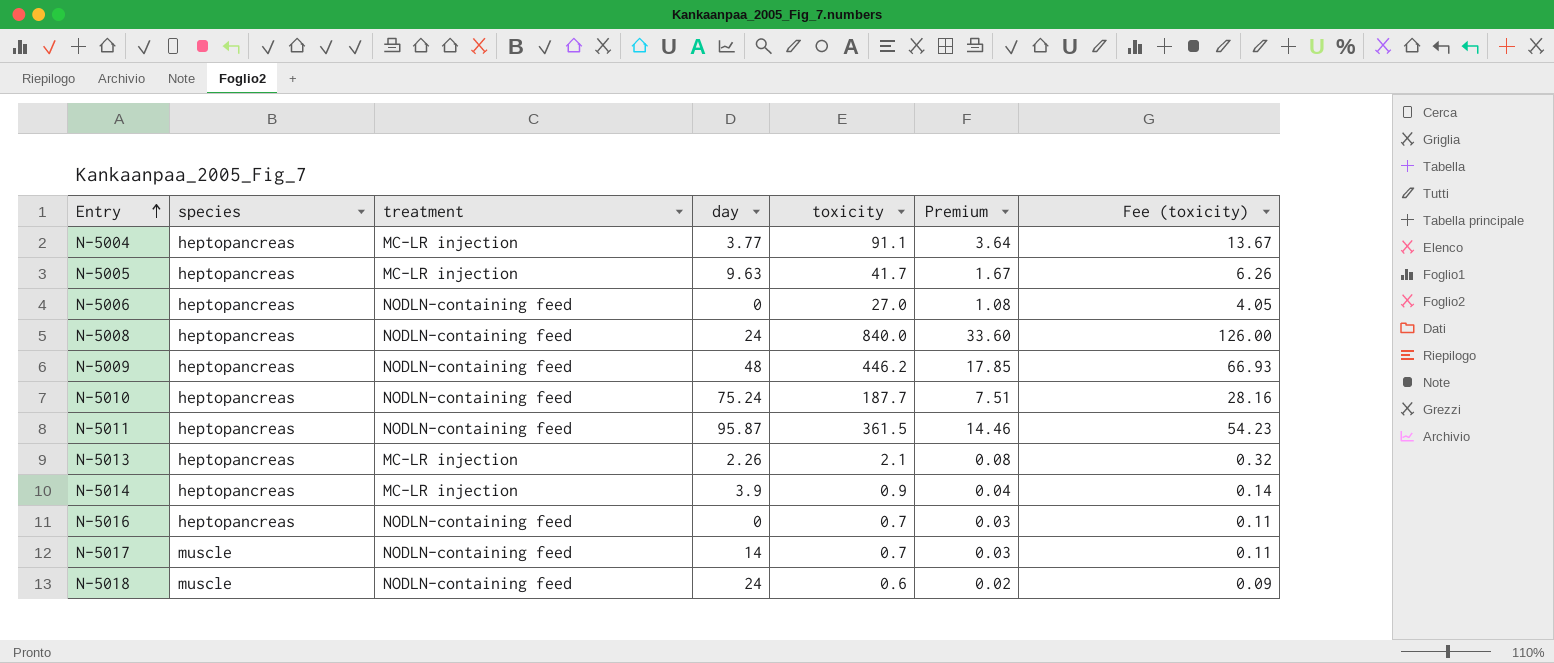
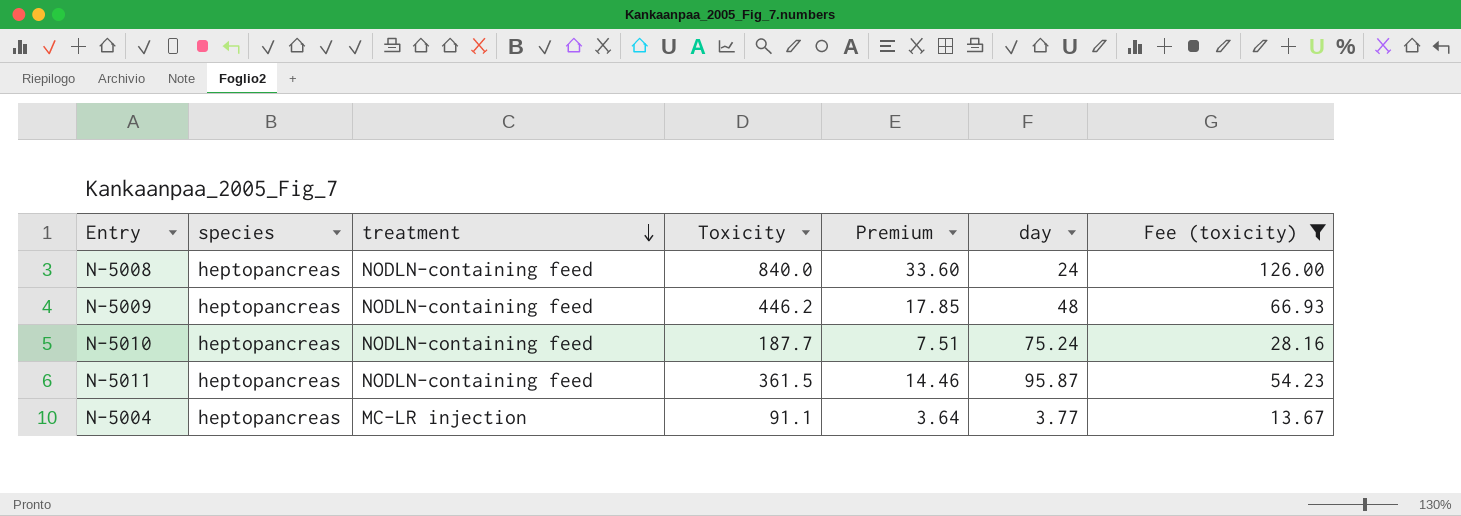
filter: none -> Fee (toxicity) >= 13.67
row order: Entry ascending -> treatment descending
column name: toxicity -> Toxicity
column day | position: 4 -> 6

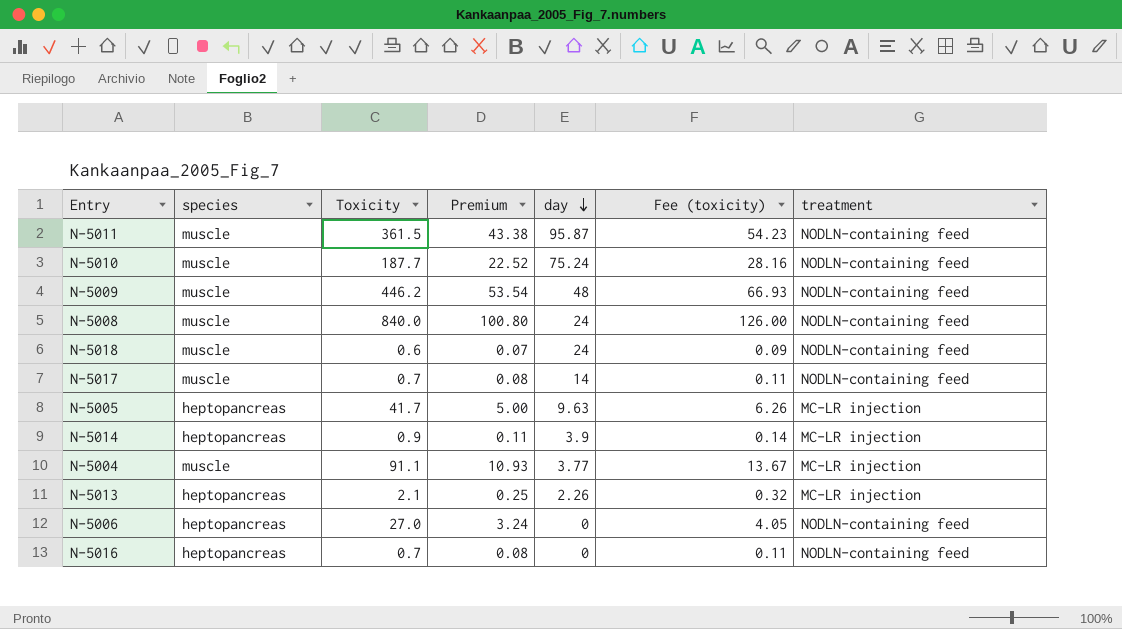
filter: Fee (toxicity) >= 13.67 -> none
row order: treatment descending -> day descending
column Premium | formula: [Toxicity] * 0.04 -> [Toxicity] * 0.12
column treatment | position: 3 -> 7
N-5011 | species: heptopancreas -> muscle
N-5010 | species: heptopancreas -> muscle
N-5009 | species: heptopancreas -> muscle
N-5008 | species: heptopancreas -> muscle
N-5004 | species: heptopancreas -> muscle

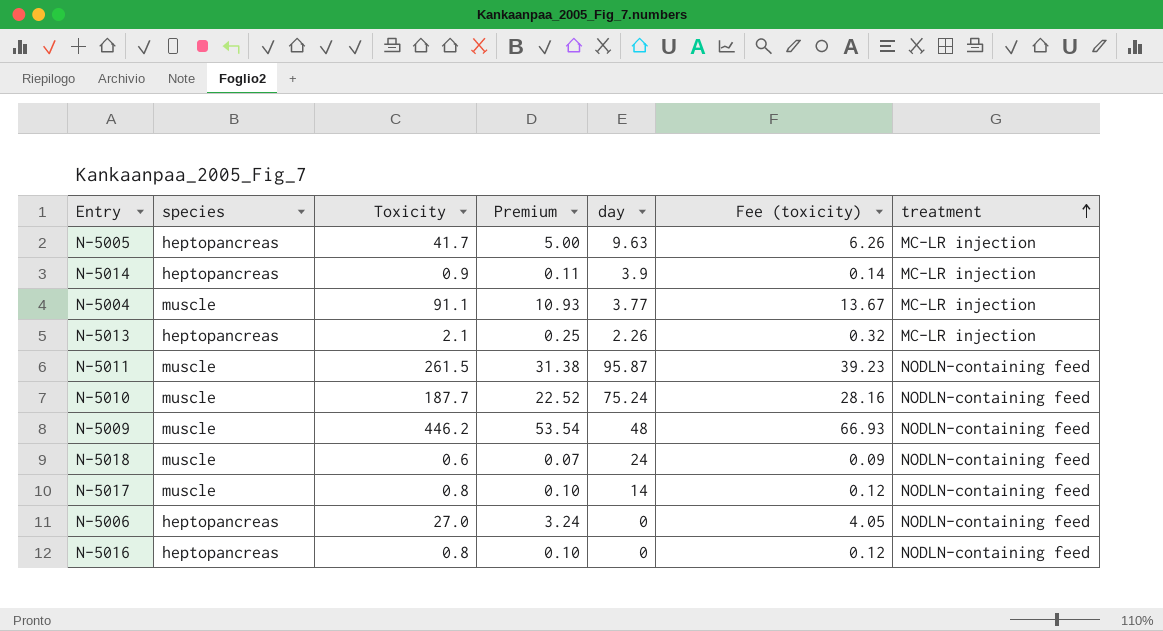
row order: day descending -> treatment ascending
row N-5008: muscle | 840.0 | 100.80 | 24 | 126.00 | NODLN-containing feed -> none
N-5011 | Toxicity: 361.5 -> 261.5
N-5011 | Premium: 43.38 -> 31.38
N-5011 | Fee (toxicity): 54.23 -> 39.23
N-5017 | Toxicity: 0.7 -> 0.8
N-5017 | Premium: 0.08 -> 0.10
N-5017 | Fee (toxicity): 0.11 -> 0.12
N-5016 | Toxicity: 0.7 -> 0.8
N-5016 | Premium: 0.08 -> 0.10
N-5016 | Fee (toxicity): 0.11 -> 0.12

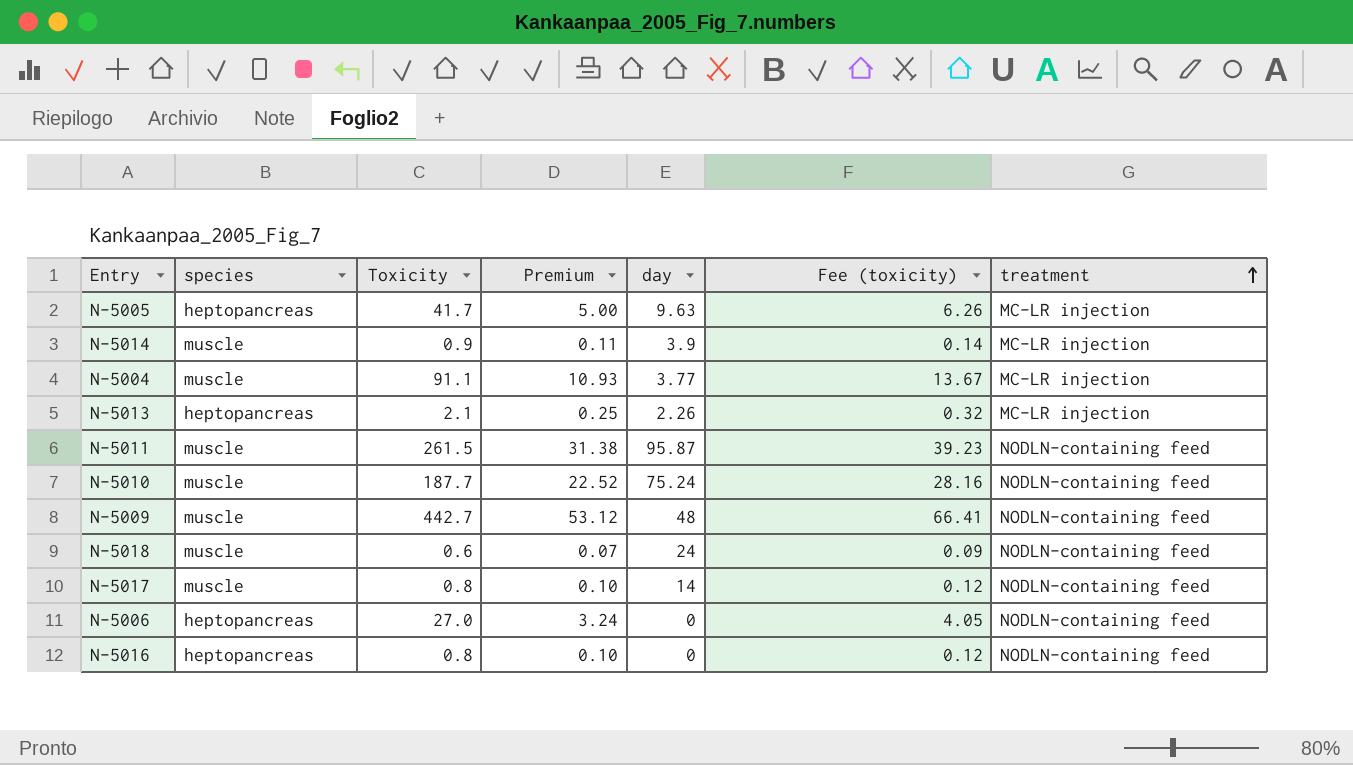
N-5014 | species: heptopancreas -> muscle
N-5009 | Toxicity: 446.2 -> 442.7
N-5009 | Premium: 53.54 -> 53.12
N-5009 | Fee (toxicity): 66.93 -> 66.41

